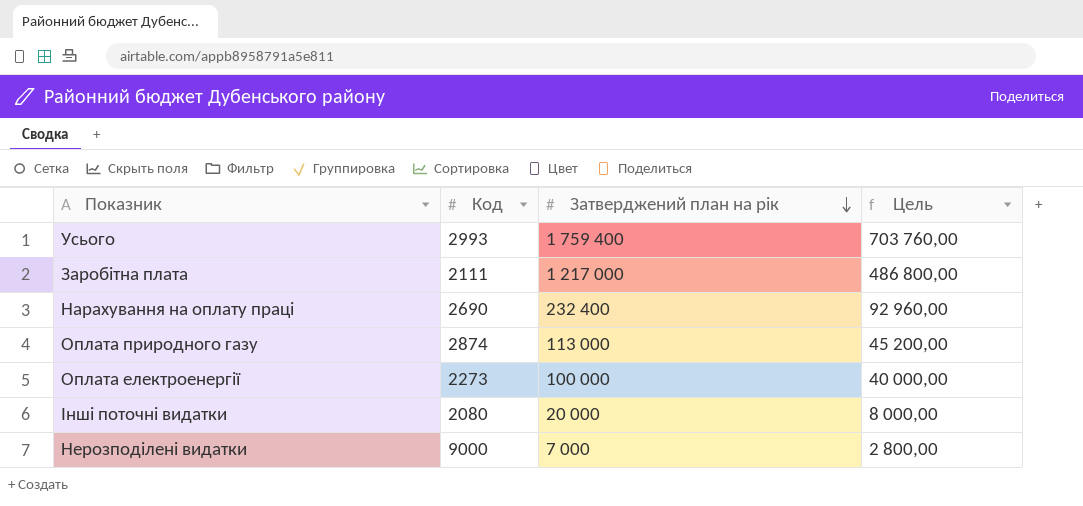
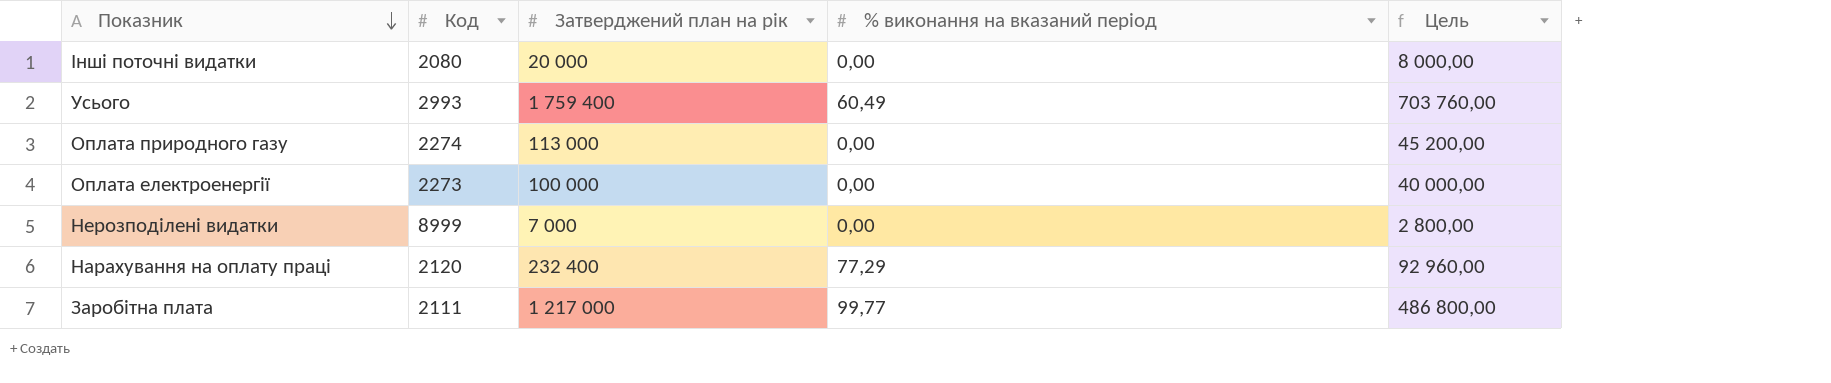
row order: Затверджений план на рік descending -> Показник descending
column % виконання на вказаний період | position: none -> 4
Оплата природного газу | Код: 2874 -> 2274
Нерозподілені видатки | Код: 9000 -> 8999
Нарахування на оплату праці | Код: 2690 -> 2120

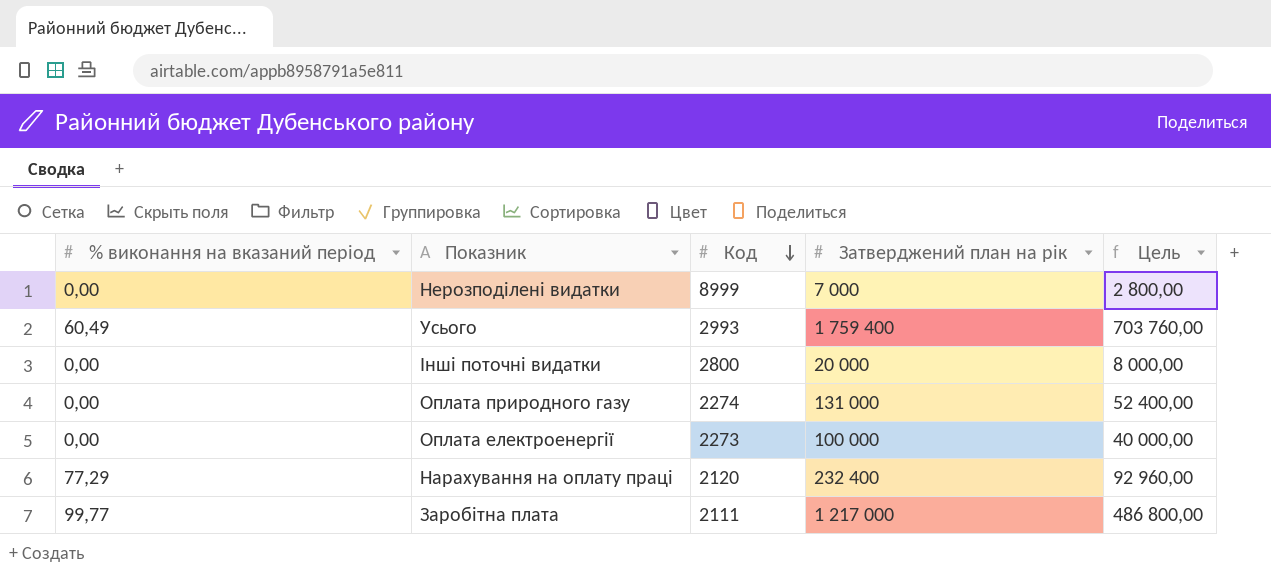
row order: Показник descending -> Код descending
column % виконання на вказаний період | position: 4 -> 1
Інші поточні видатки | Код: 2080 -> 2800
Оплата природного газу | Затверджений план на рік: 113 000 -> 131 000
Оплата природного газу | Цель: 45 200,00 -> 52 400,00

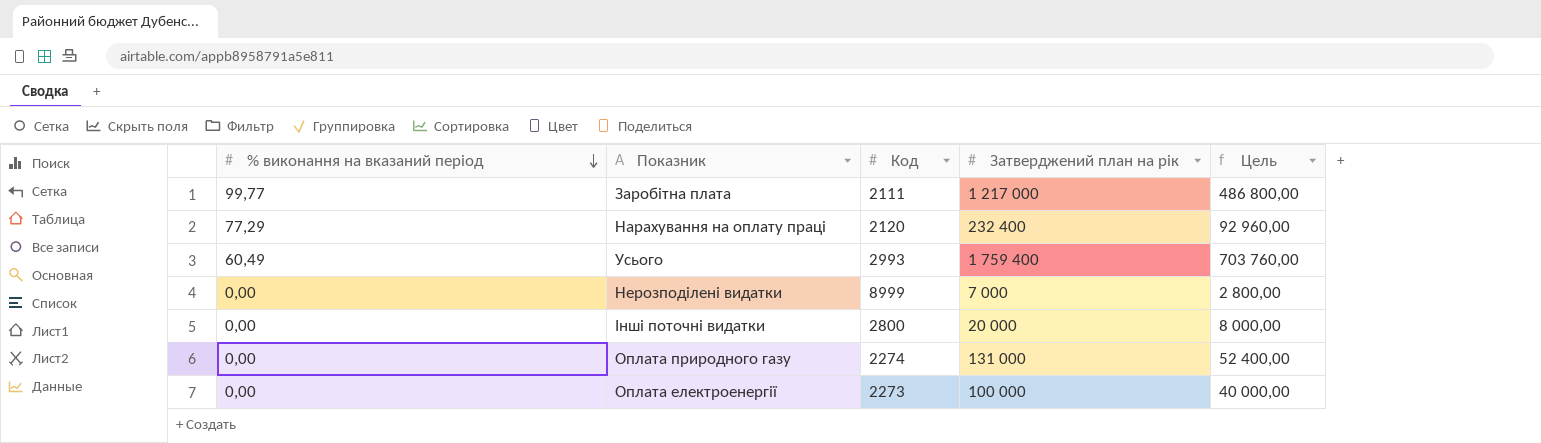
row order: Код descending -> % виконання на вказаний період descending

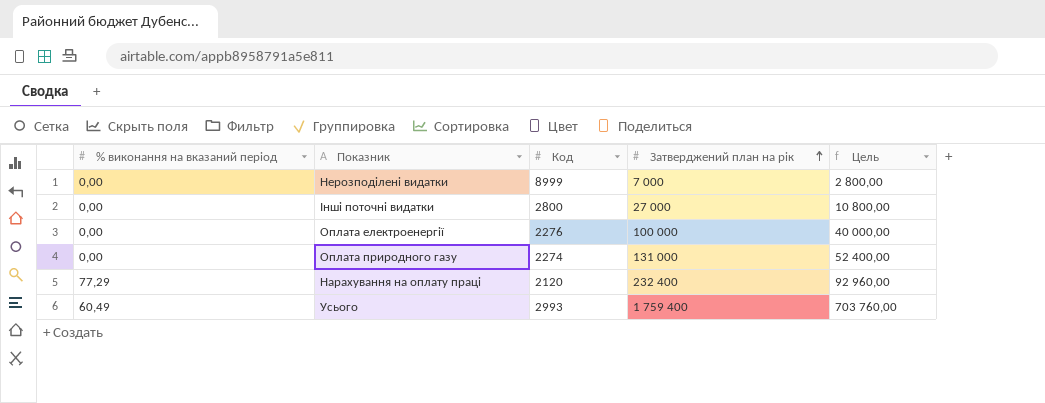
row order: % виконання на вказаний період descending -> Затверджений план на рік ascending
row Заробітна плата: 99,77 | 2111 | 1 217 000 | 486 800,00 -> none
Інші поточні видатки | Затверджений план на рік: 20 000 -> 27 000
Інші поточні видатки | Цель: 8 000,00 -> 10 800,00
Оплата електроенергії | Код: 2273 -> 2276

